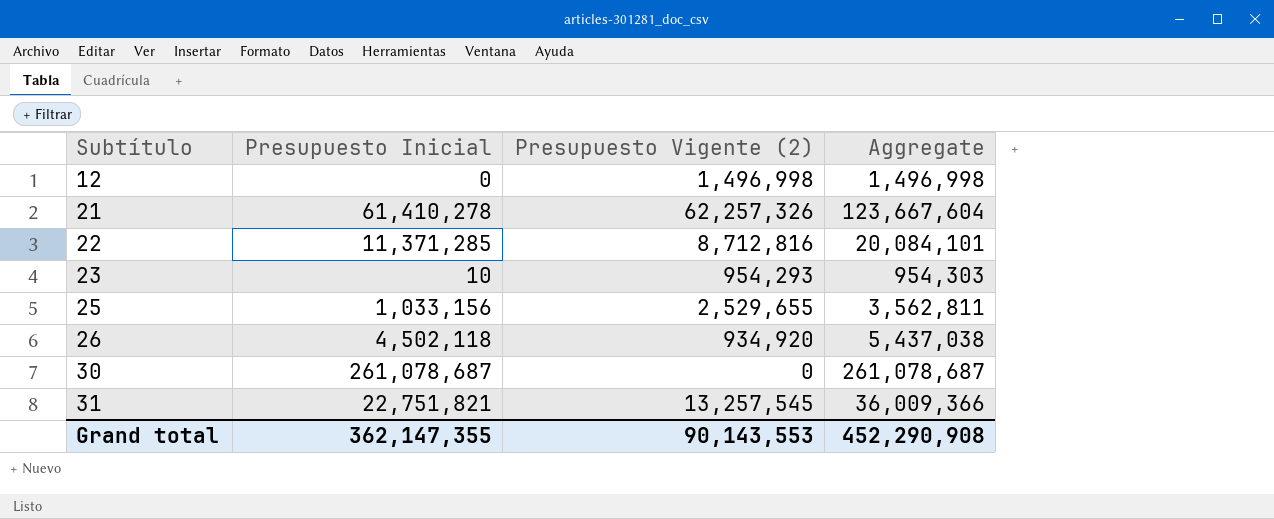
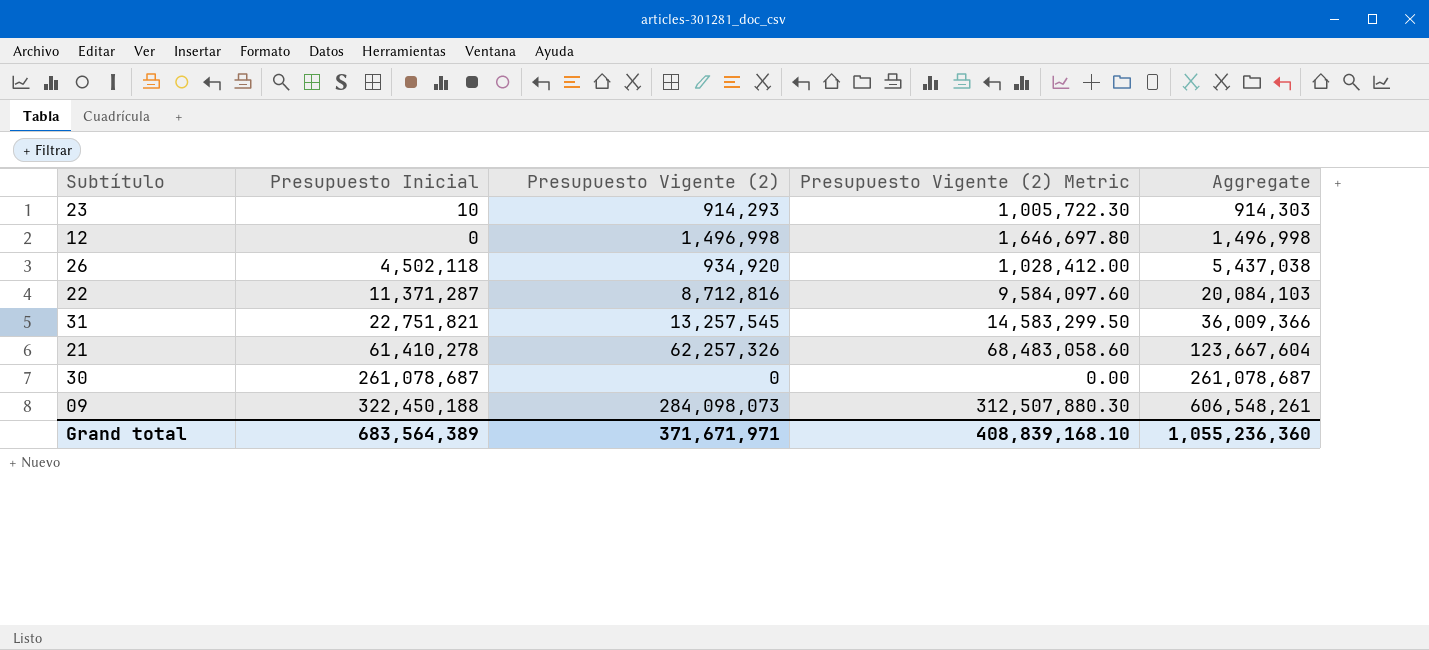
row order: Subtítulo ascending -> Aggregate ascending
column Presupuesto Vigente (2) Metric | formula: none -> [Presupuesto Vigente (2)] * 1.1
row 25: 1,033,156 | 2,529,655 | 3,562,811 -> none
23 | Presupuesto Vigente (2): 954,293 -> 914,293
23 | Aggregate: 954,303 -> 914,303
22 | Presupuesto Inicial: 11,371,285 -> 11,371,287
22 | Aggregate: 20,084,101 -> 20,084,103
row 09: none -> 322,450,188 | 284,098,073 | 312,507,880.30 | 606,548,261
Grand total | Presupuesto Inicial: 362,147,355 -> 683,564,389
Grand total | Presupuesto Vigente (2): 90,143,553 -> 371,671,971
Grand total | Aggregate: 452,290,908 -> 1,055,236,360

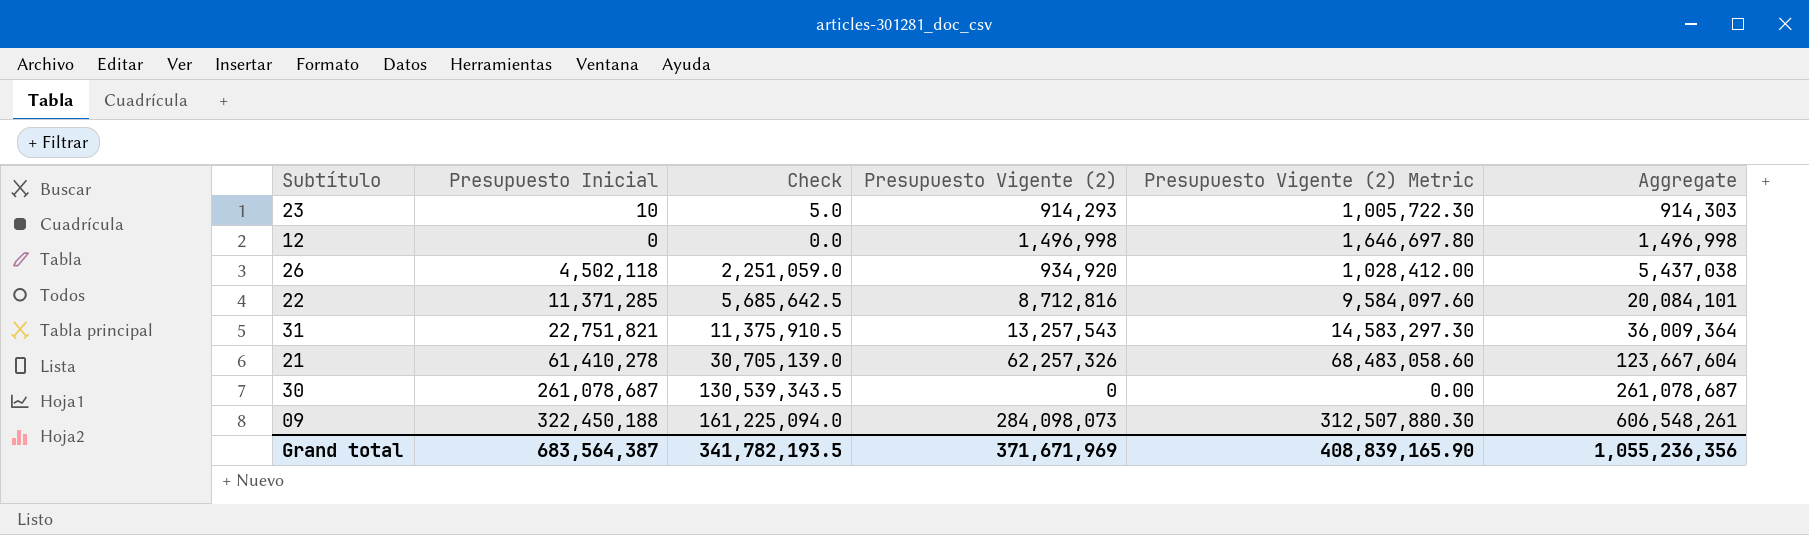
column Check | formula: none -> [Presupuesto Inicial] * 0.5
22 | Presupuesto Inicial: 11,371,287 -> 11,371,285
22 | Aggregate: 20,084,103 -> 20,084,101
31 | Presupuesto Vigente (2): 13,257,545 -> 13,257,543
31 | Presupuesto Vigente (2) Metric: 14,583,299.50 -> 14,583,297.30
31 | Aggregate: 36,009,366 -> 36,009,364
Grand total | Presupuesto Inicial: 683,564,389 -> 683,564,387
Grand total | Presupuesto Vigente (2): 371,671,971 -> 371,671,969
Grand total | Presupuesto Vigente (2) Metric: 408,839,168.10 -> 408,839,165.90
Grand total | Aggregate: 1,055,236,360 -> 1,055,236,356

